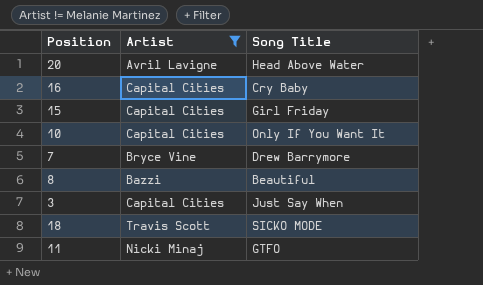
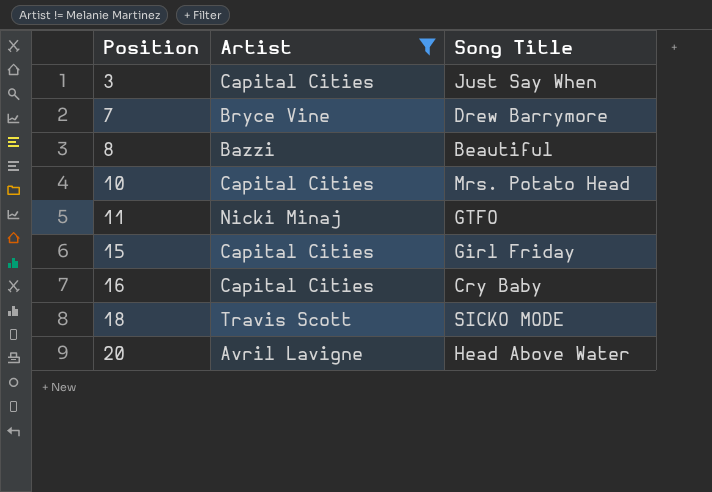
row order: none -> Position ascending
10 | Song Title: Only If You Want It -> Mrs. Potato Head

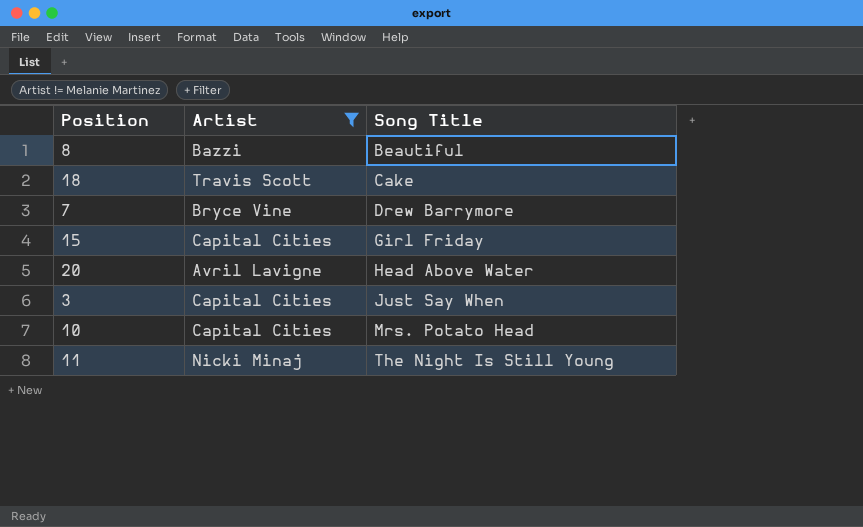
row order: Position ascending -> Song Title ascending
row 16: Capital Cities | Cry Baby -> none
18 | Song Title: SICKO MODE -> Cake
11 | Song Title: GTFO -> The Night Is Still Young

